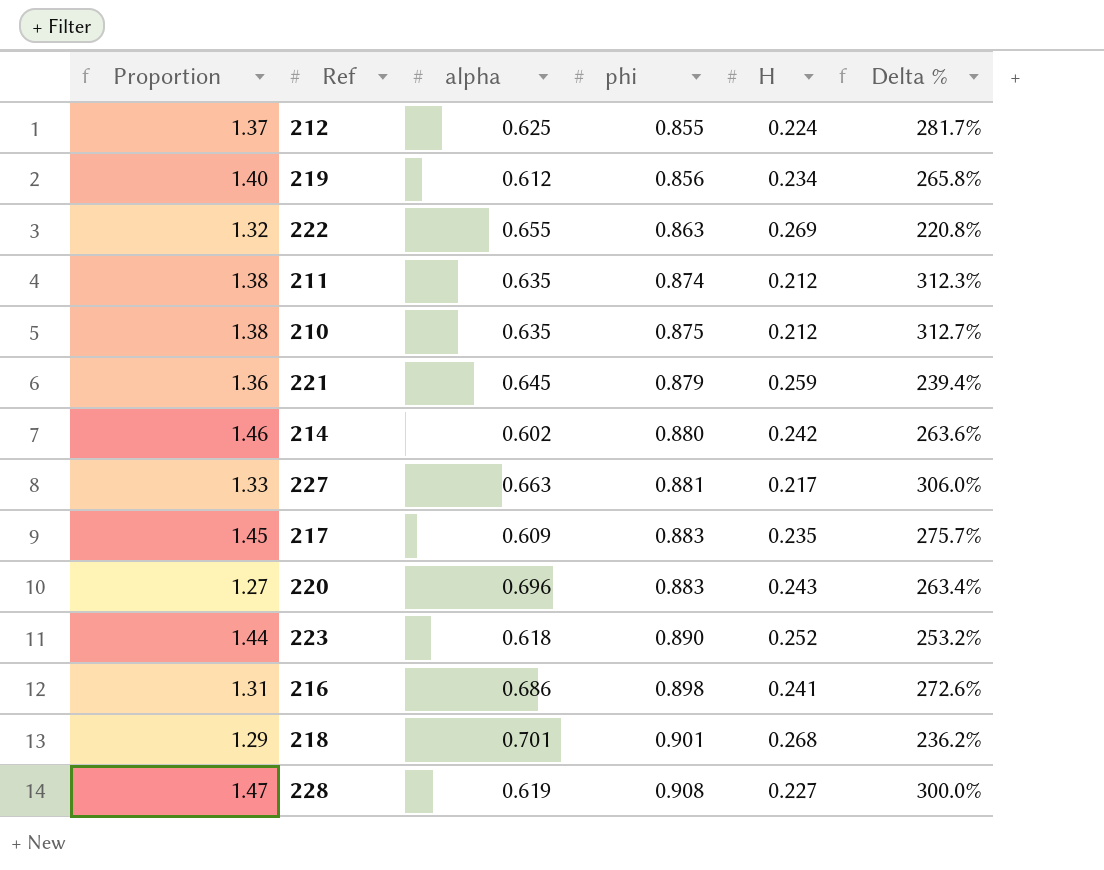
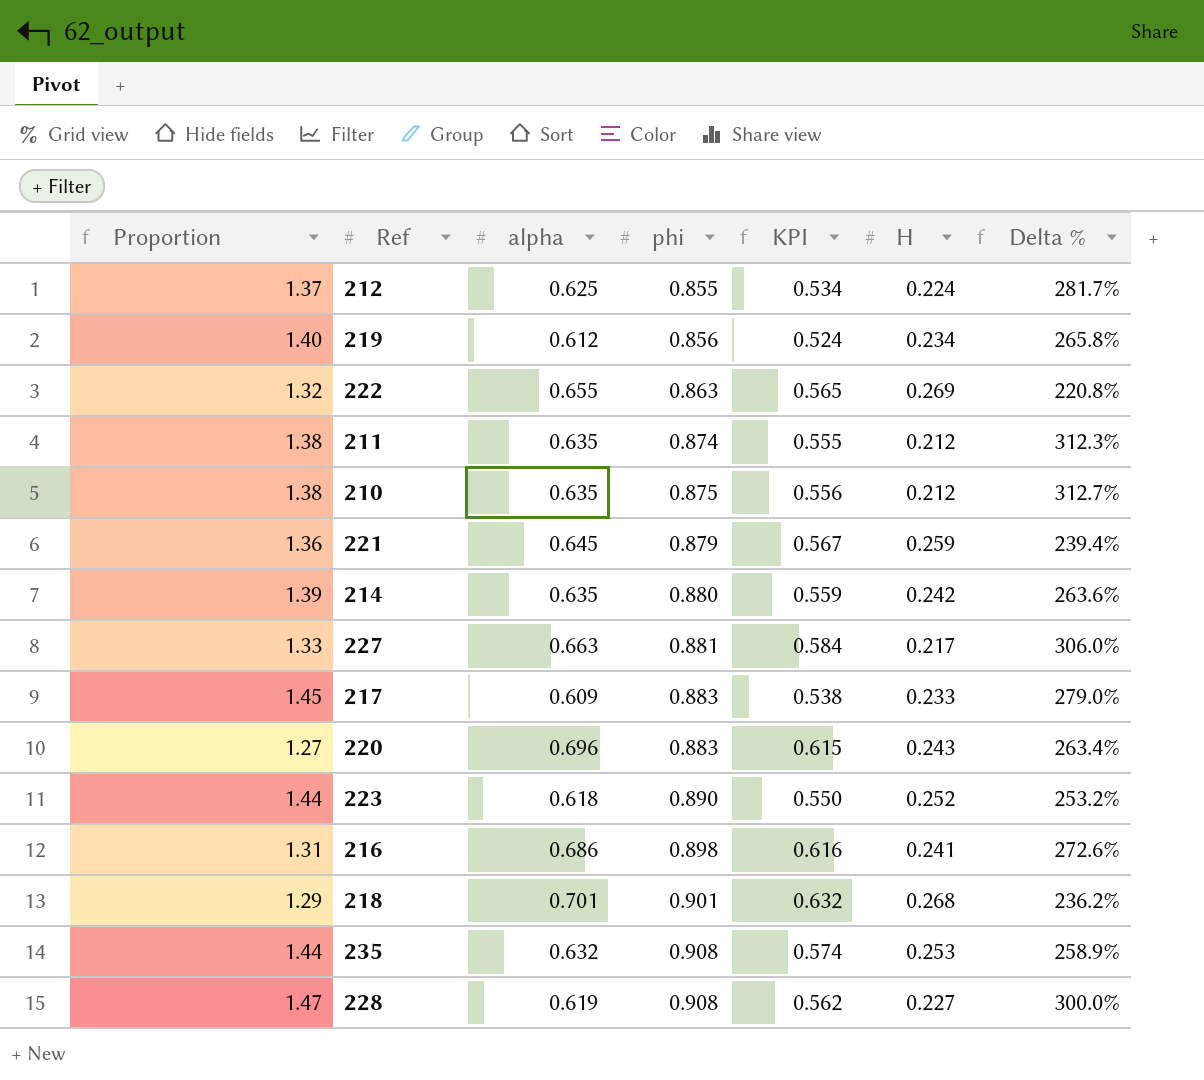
column KPI | formula: none -> [alpha] * [phi]
214 | Proportion: 1.46 -> 1.39
214 | alpha: 0.602 -> 0.635
217 | H: 0.235 -> 0.233
217 | Delta %: 275.7% -> 279.0%
row 235: none -> 1.44 | 0.632 | 0.908 | 0.574 | 0.253 | 258.9%

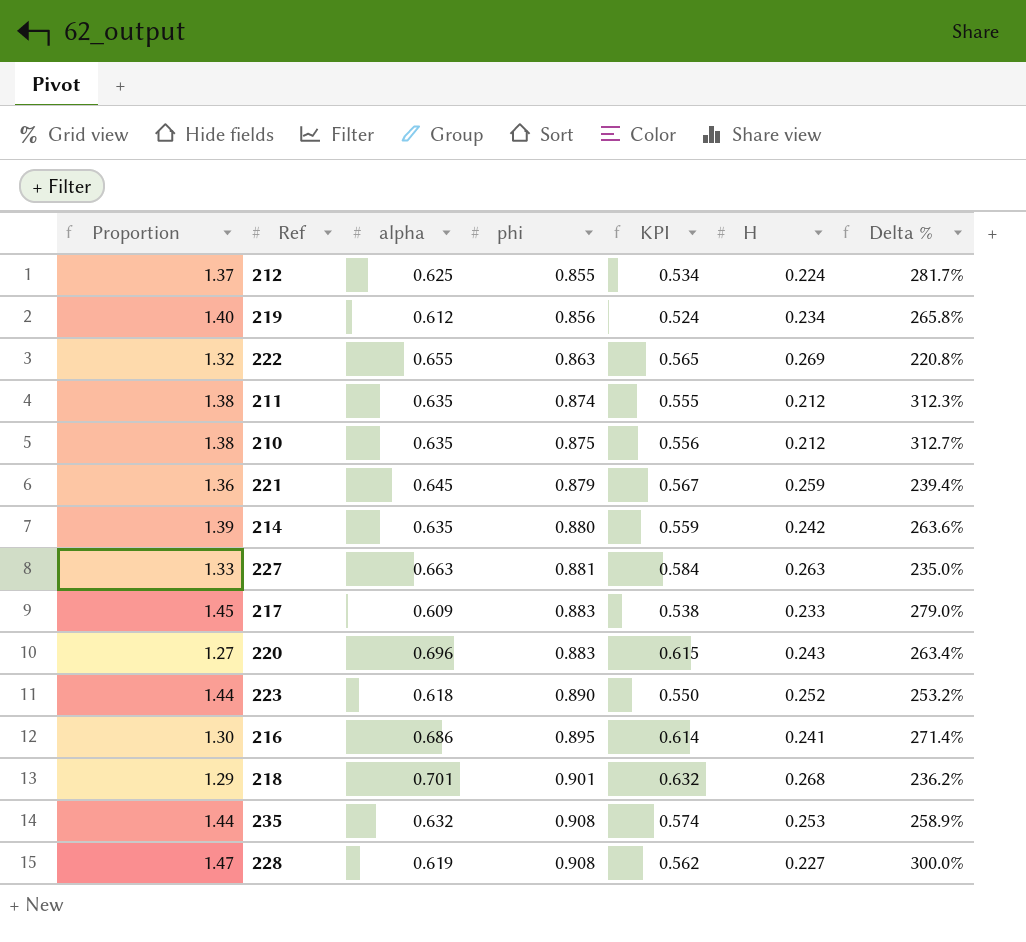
227 | H: 0.217 -> 0.263
227 | Delta %: 306.0% -> 235.0%
216 | Proportion: 1.31 -> 1.30
216 | phi: 0.898 -> 0.895
216 | KPI: 0.616 -> 0.614
216 | Delta %: 272.6% -> 271.4%

